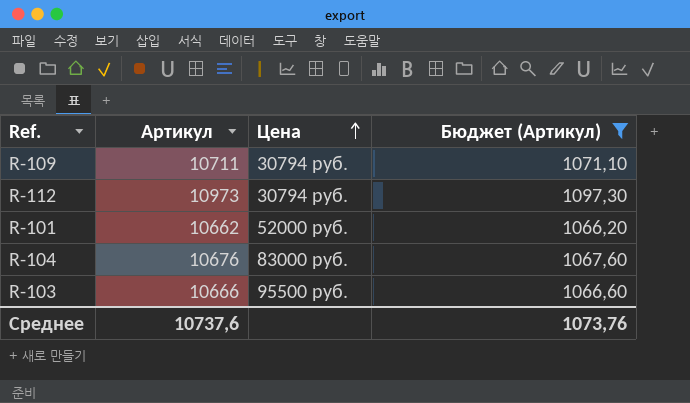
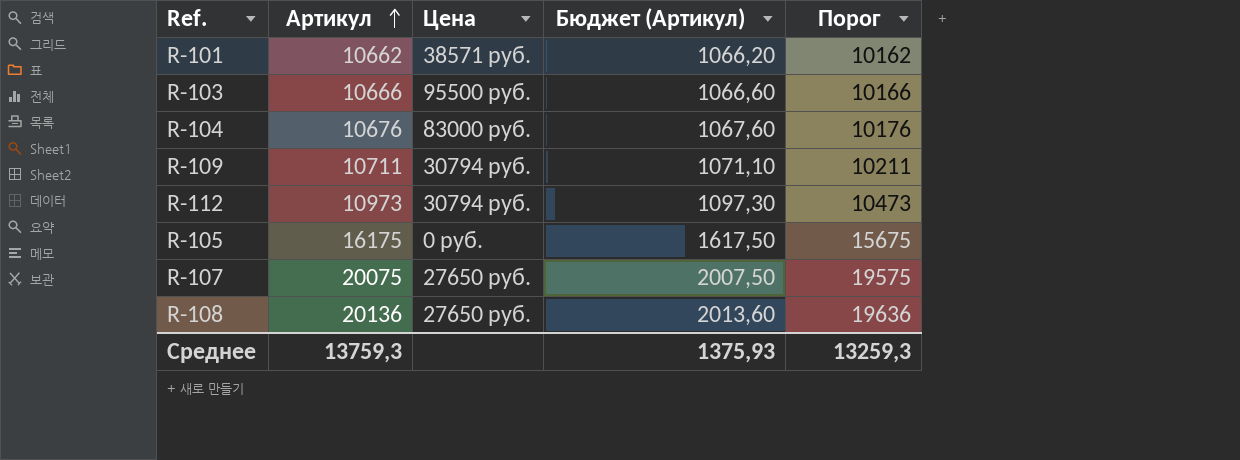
filter: Бюджет (Артикул) <= 1097,30 -> none
row order: Цена ascending -> Артикул ascending
column Порог | formula: none -> [Артикул] - 500
R-101 | Цена: 52000 руб. -> 38571 руб.
Среднее | Артикул: 10737,6 -> 13759,3
Среднее | Бюджет (Артикул): 1073,76 -> 1375,93

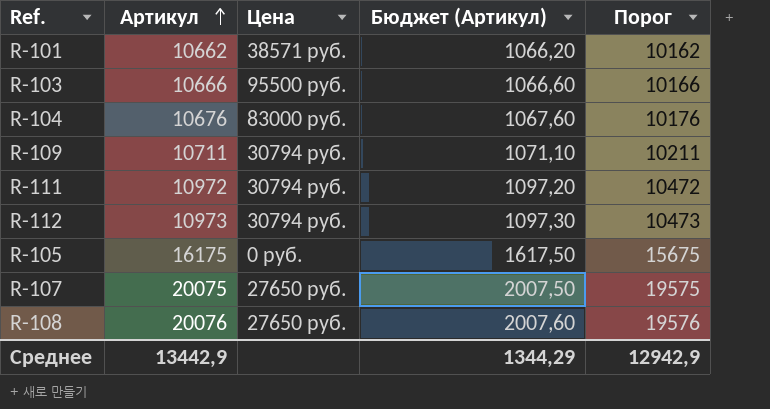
row R-111: none -> 10972 | 30794 руб. | 1097,20 | 10472
R-108 | Артикул: 20136 -> 20076
R-108 | Бюджет (Артикул): 2013,60 -> 2007,60
R-108 | Порог: 19636 -> 19576
Среднее | Артикул: 13759,3 -> 13442,9
Среднее | Бюджет (Артикул): 1375,93 -> 1344,29
Среднее | Порог: 13259,3 -> 12942,9

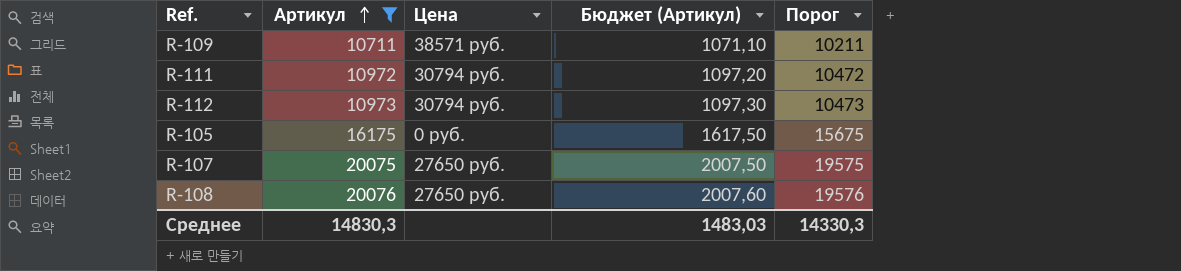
filter: none -> Артикул >= 10711
R-109 | Цена: 30794 руб. -> 38571 руб.
Среднее | Артикул: 13442,9 -> 14830,3
Среднее | Бюджет (Артикул): 1344,29 -> 1483,03
Среднее | Порог: 12942,9 -> 14330,3

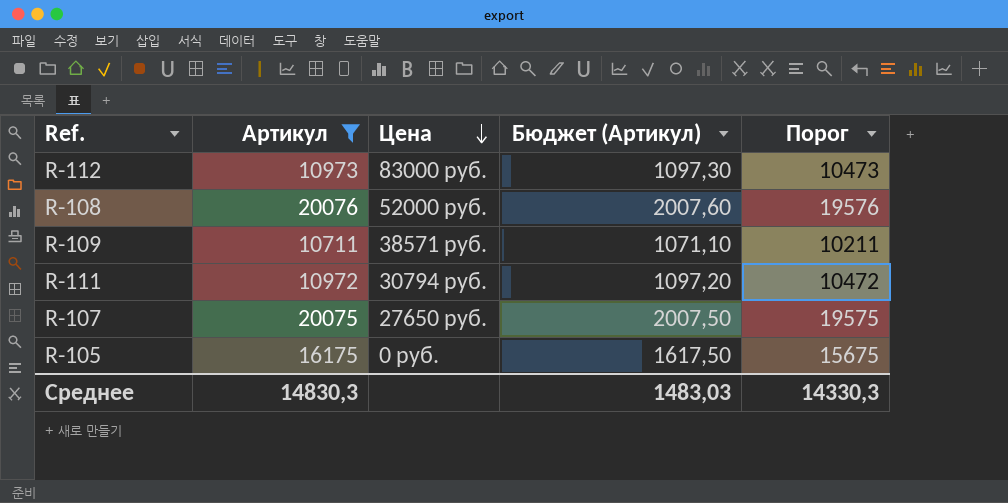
row order: Артикул ascending -> Цена descending
R-112 | Цена: 30794 руб. -> 83000 руб.
R-108 | Цена: 27650 руб. -> 52000 руб.

